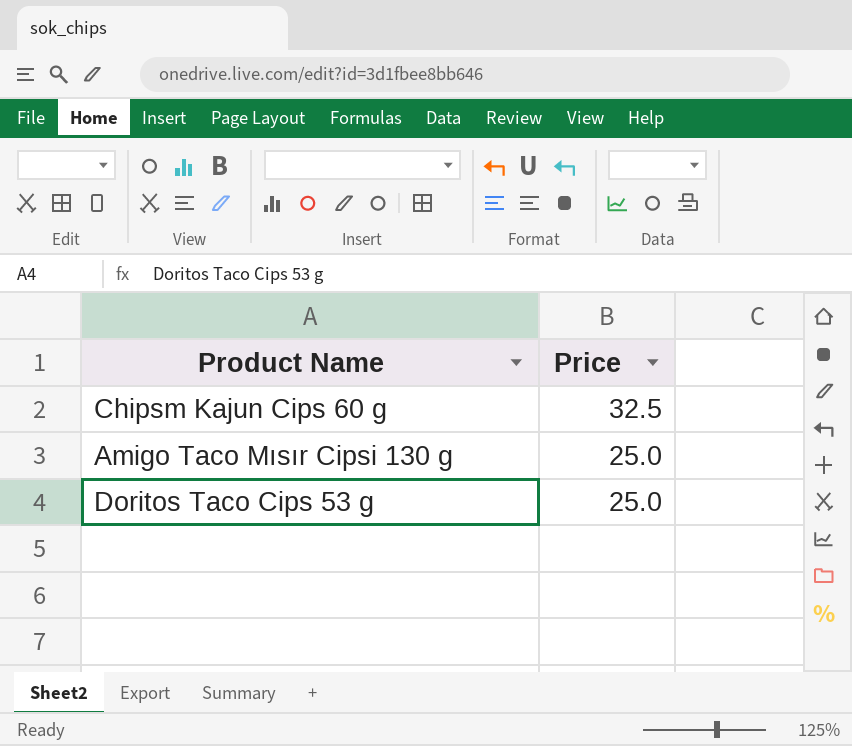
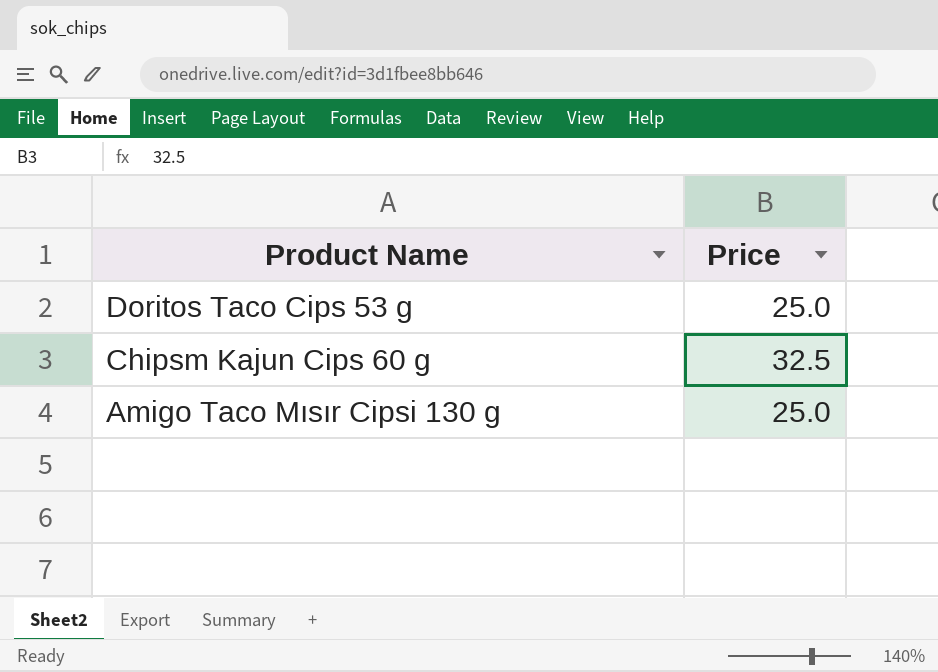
row order: Price descending -> Product Name descending

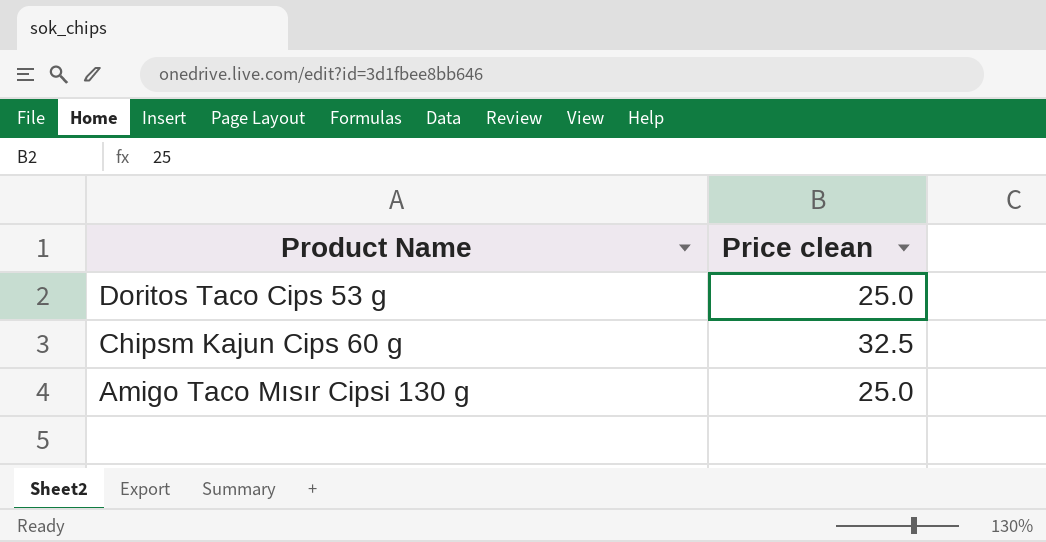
column name: Price -> Price clean

